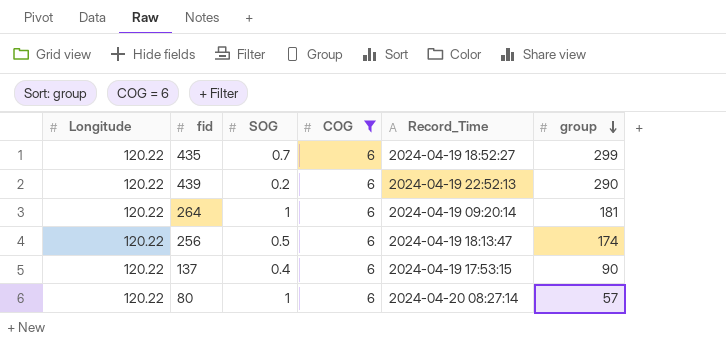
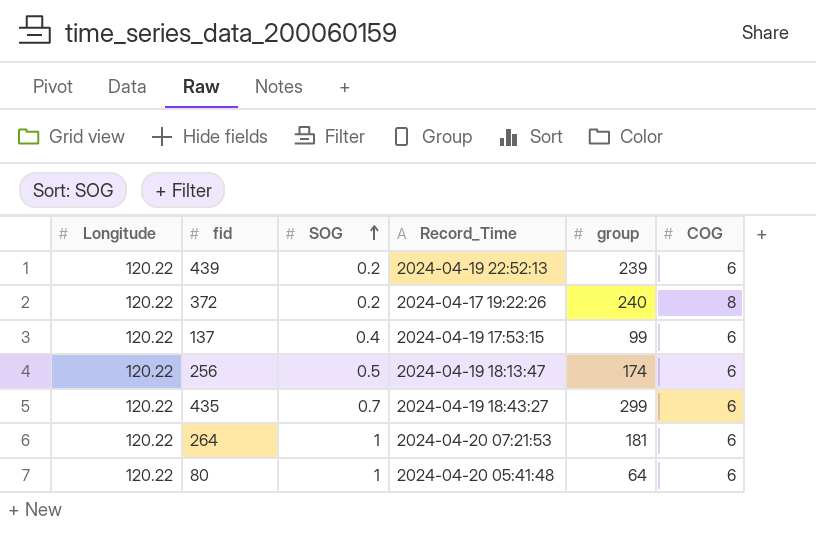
filter: COG = 6 -> none
row order: group descending -> SOG ascending
column COG | position: 4 -> 6
439 | group: 290 -> 239
137 | group: 90 -> 99
435 | Record_Time: 2024-04-19 18:52:27 -> 2024-04-19 18:43:27
264 | Record_Time: 2024-04-19 09:20:14 -> 2024-04-20 07:21:53
80 | Record_Time: 2024-04-20 08:27:14 -> 2024-04-20 05:41:48
80 | group: 57 -> 64

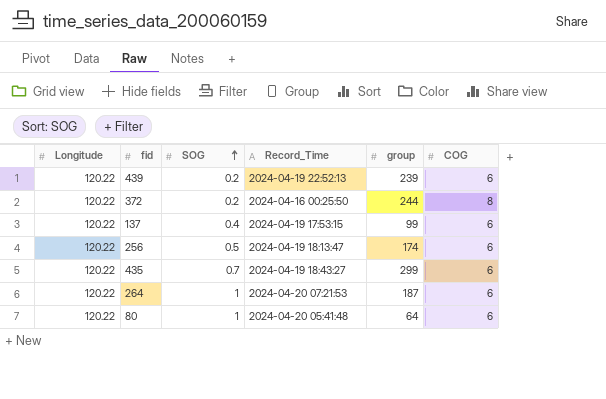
372 | Record_Time: 2024-04-17 19:22:26 -> 2024-04-16 00:25:50
372 | group: 240 -> 244
264 | group: 181 -> 187

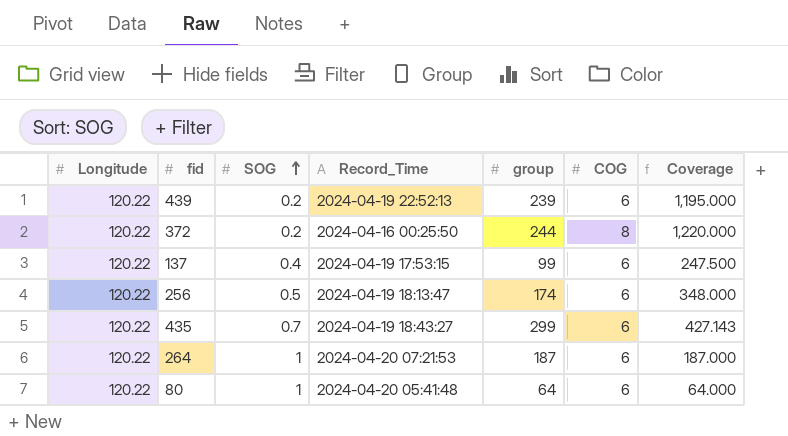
column Coverage | formula: none -> [group] / [SOG]

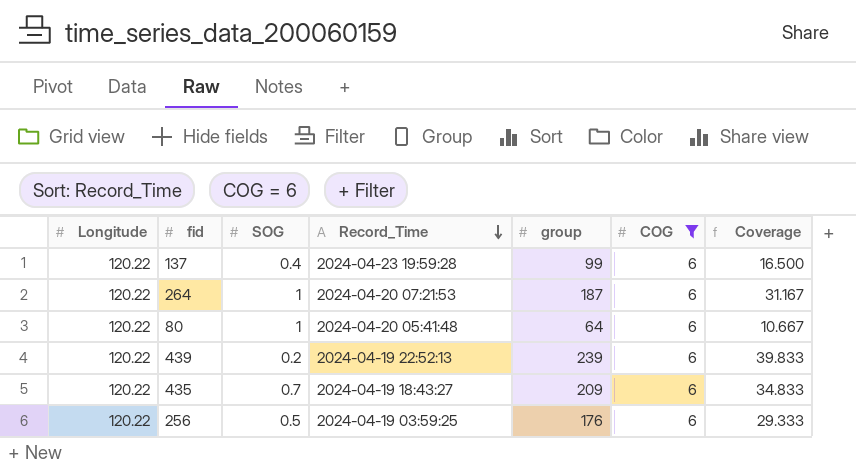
filter: none -> COG = 6
row order: SOG ascending -> Record_Time descending
column Coverage | formula: [group] / [SOG] -> [group] / [COG]
137 | Record_Time: 2024-04-19 17:53:15 -> 2024-04-23 19:59:28
435 | group: 299 -> 209
256 | Record_Time: 2024-04-19 18:13:47 -> 2024-04-19 03:59:25
256 | group: 174 -> 176

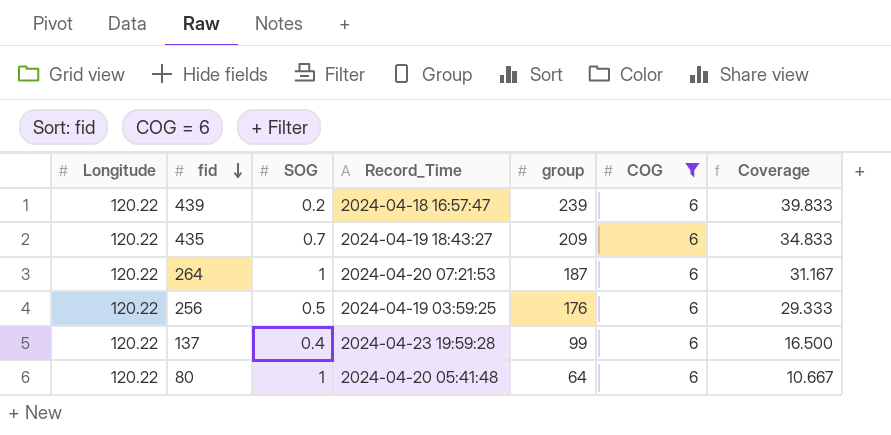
row order: Record_Time descending -> fid descending
439 | Record_Time: 2024-04-19 22:52:13 -> 2024-04-18 16:57:47

